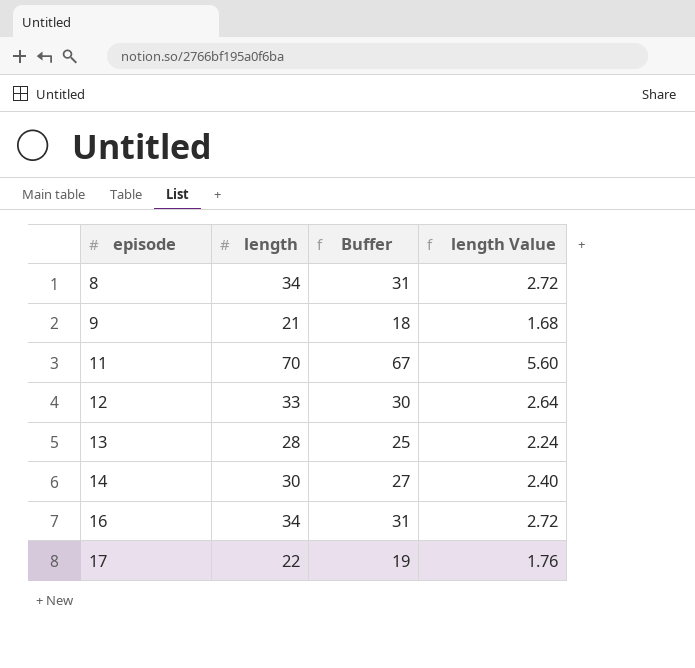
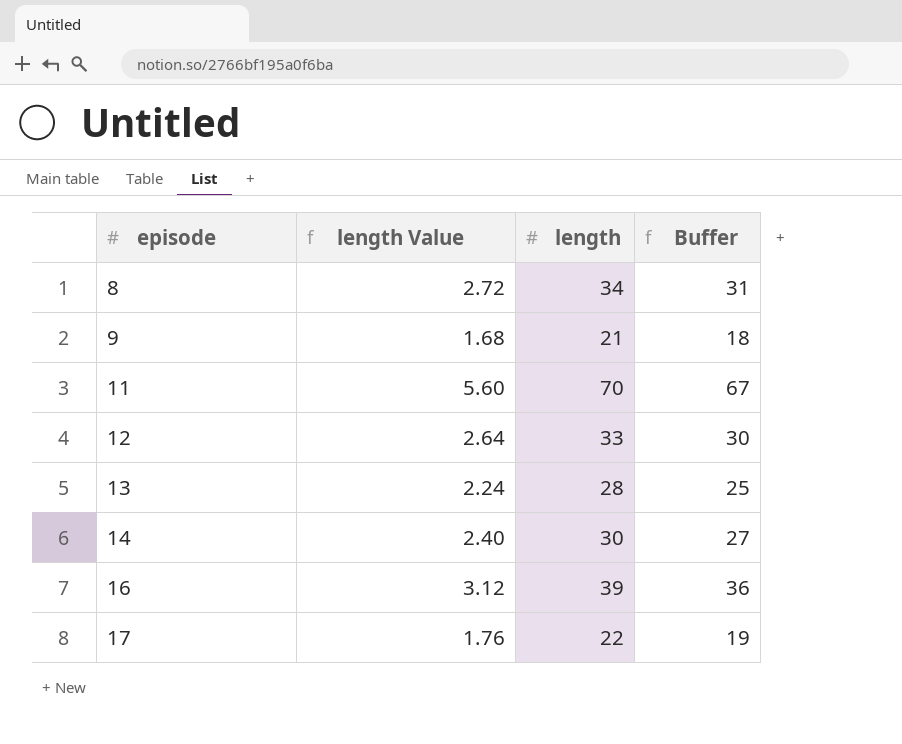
column length Value | position: 4 -> 2
16 | length Value: 2.72 -> 3.12
16 | length: 34 -> 39
16 | Buffer: 31 -> 36

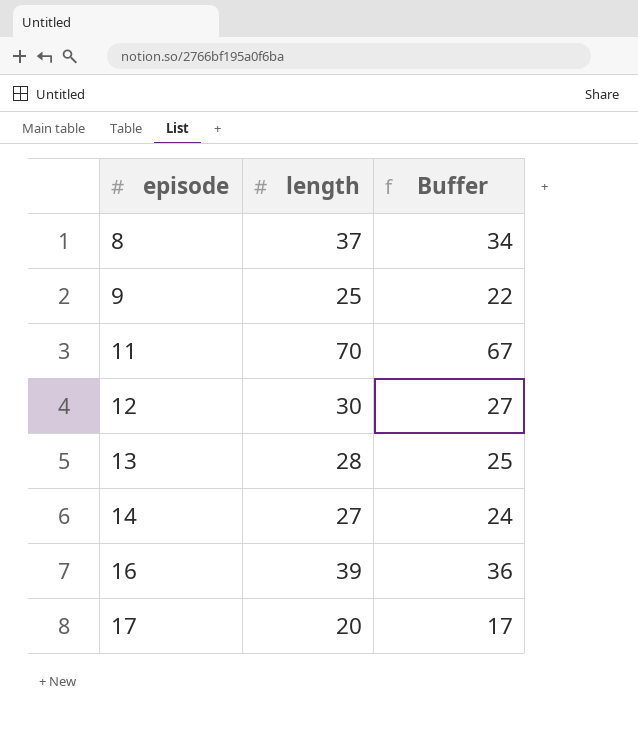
column length Value | formula: [length] * 0.08 -> none
8 | length: 34 -> 37
8 | Buffer: 31 -> 34
9 | length: 21 -> 25
9 | Buffer: 18 -> 22
12 | length: 33 -> 30
12 | Buffer: 30 -> 27
14 | length: 30 -> 27
14 | Buffer: 27 -> 24
17 | length: 22 -> 20
17 | Buffer: 19 -> 17

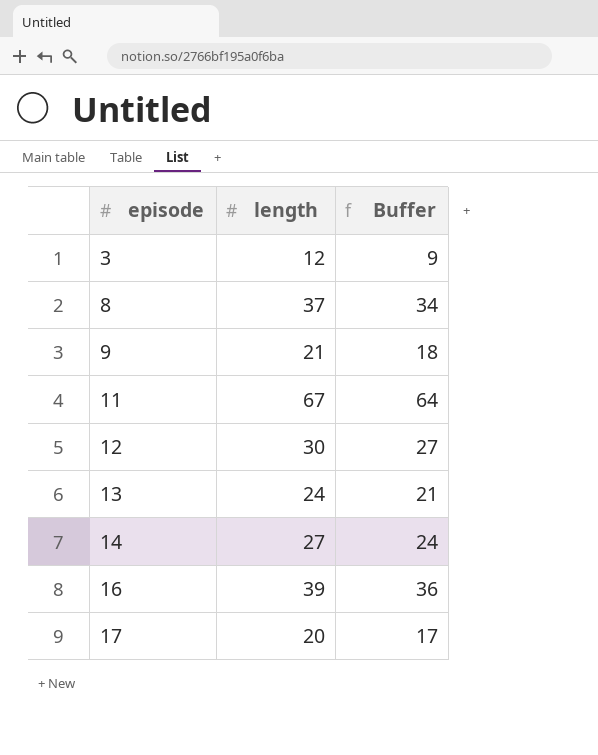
row 3: none -> 12 | 9
9 | length: 25 -> 21
9 | Buffer: 22 -> 18
11 | length: 70 -> 67
11 | Buffer: 67 -> 64
13 | length: 28 -> 24
13 | Buffer: 25 -> 21

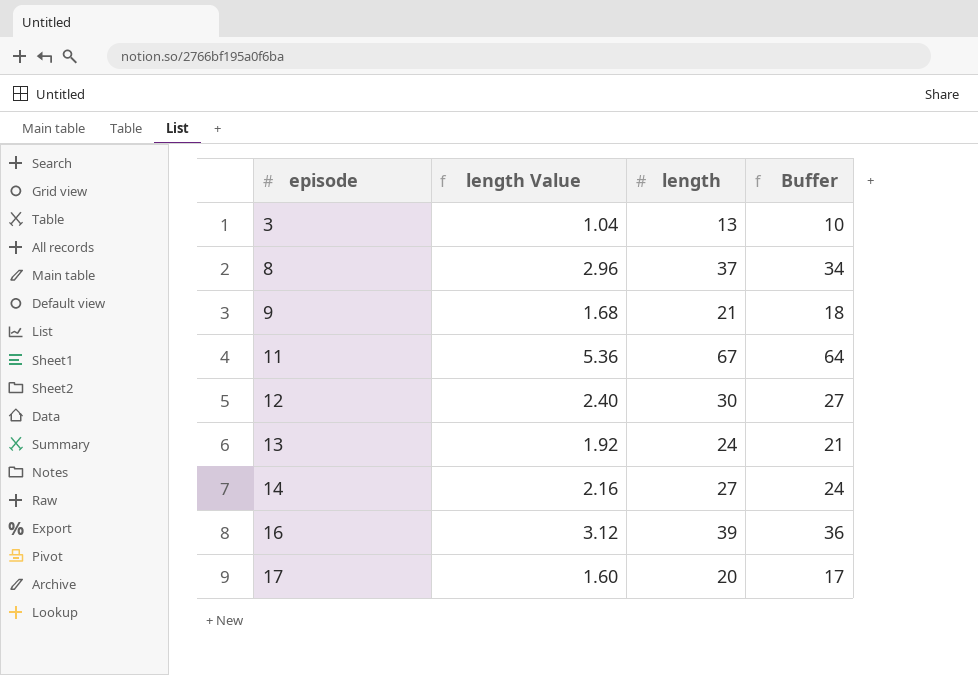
column length Value | formula: none -> [length] * 0.08
3 | length: 12 -> 13
3 | Buffer: 9 -> 10

